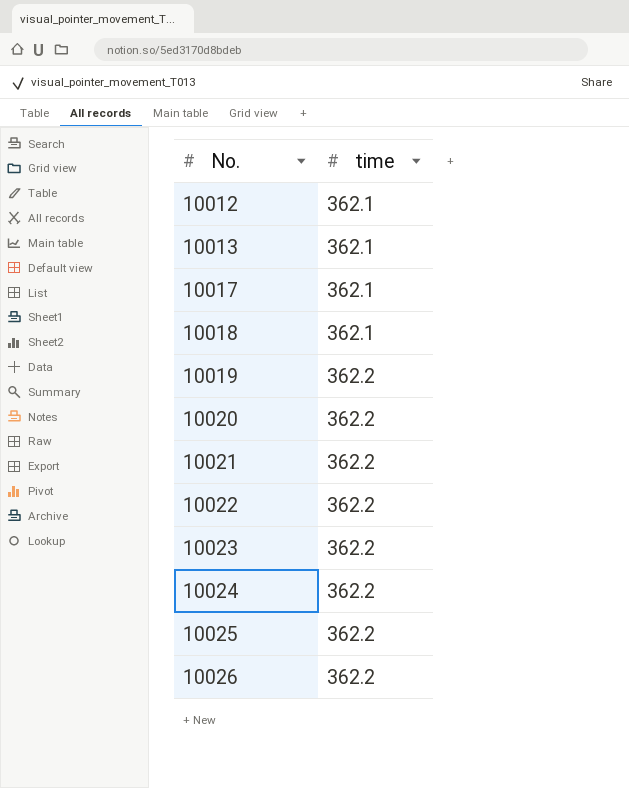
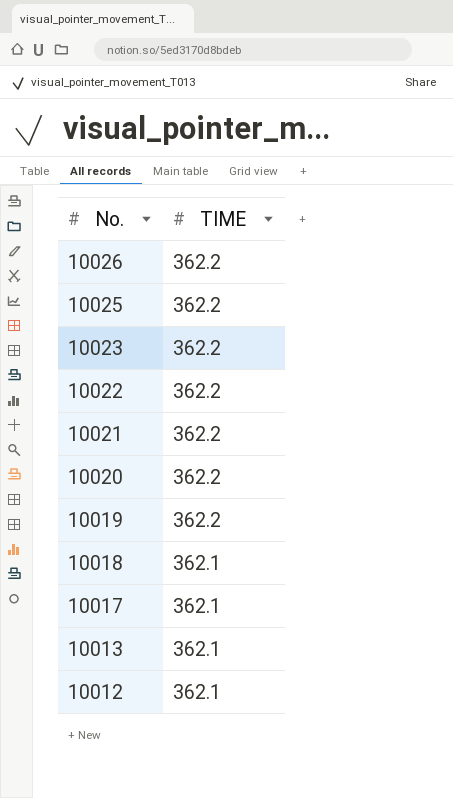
row order: No. ascending -> No. descending
column name: time -> TIME
row 10024: 362.2 -> none

